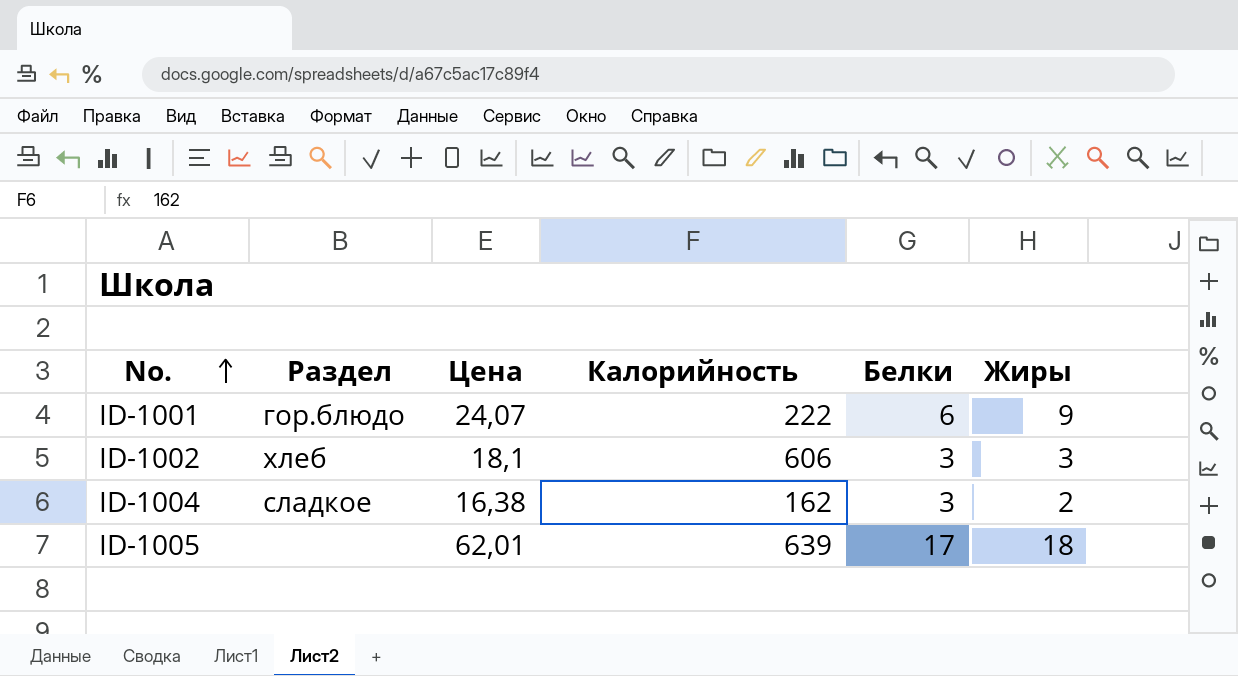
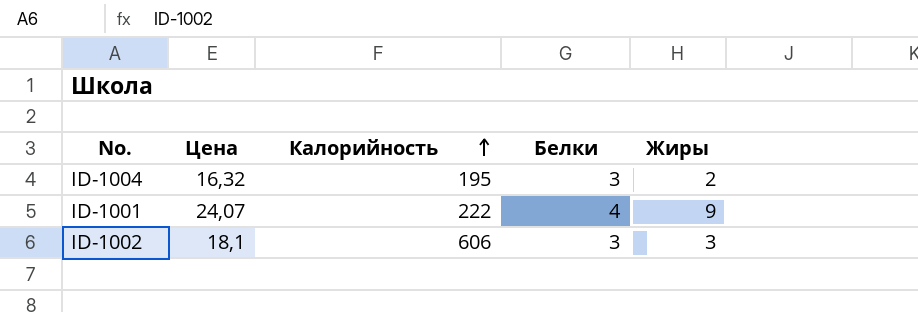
row order: No. ascending -> Калорийность ascending
column Раздел | position: 2 -> none
row ID-1005: none | 62,01 | 639 | 17 | 18 -> none
ID-1004 | Цена: 16,38 -> 16,32
ID-1004 | Калорийность: 162 -> 195
ID-1001 | Белки: 6 -> 4

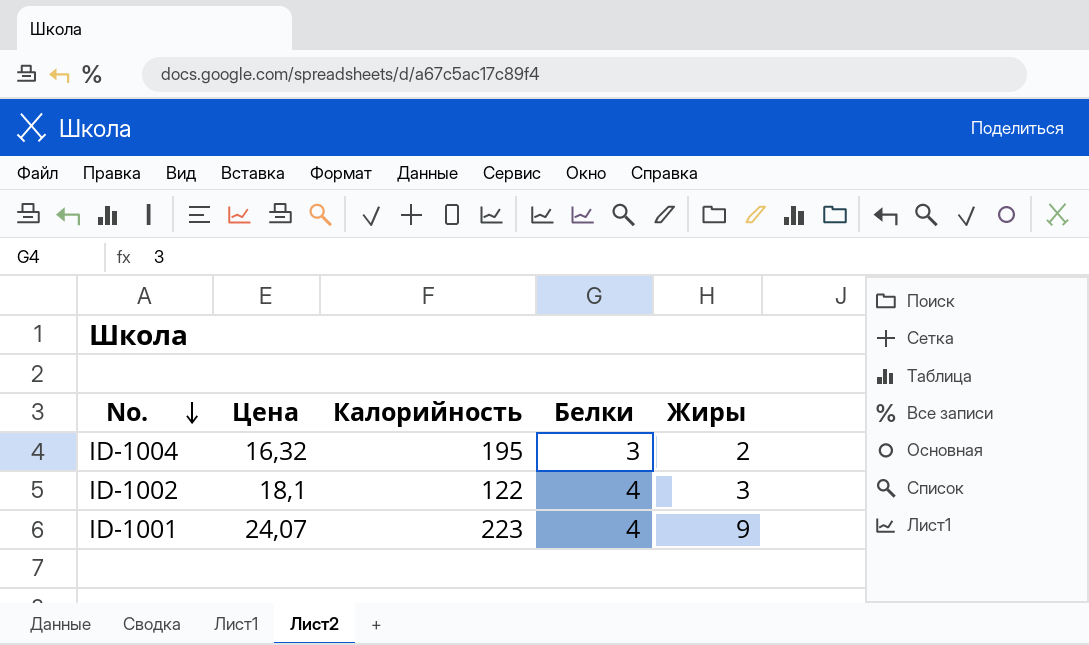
row order: Калорийность ascending -> No. descending
ID-1002 | Калорийность: 606 -> 122
ID-1002 | Белки: 3 -> 4
ID-1001 | Калорийность: 222 -> 223

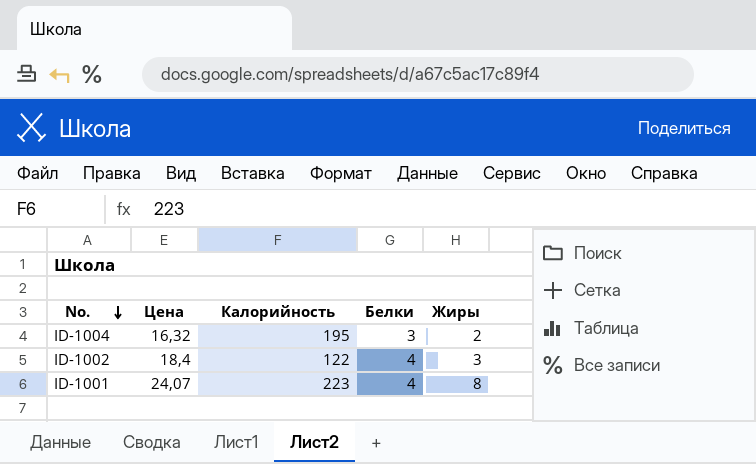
ID-1002 | Цена: 18,1 -> 18,4
ID-1001 | Жиры: 9 -> 8

